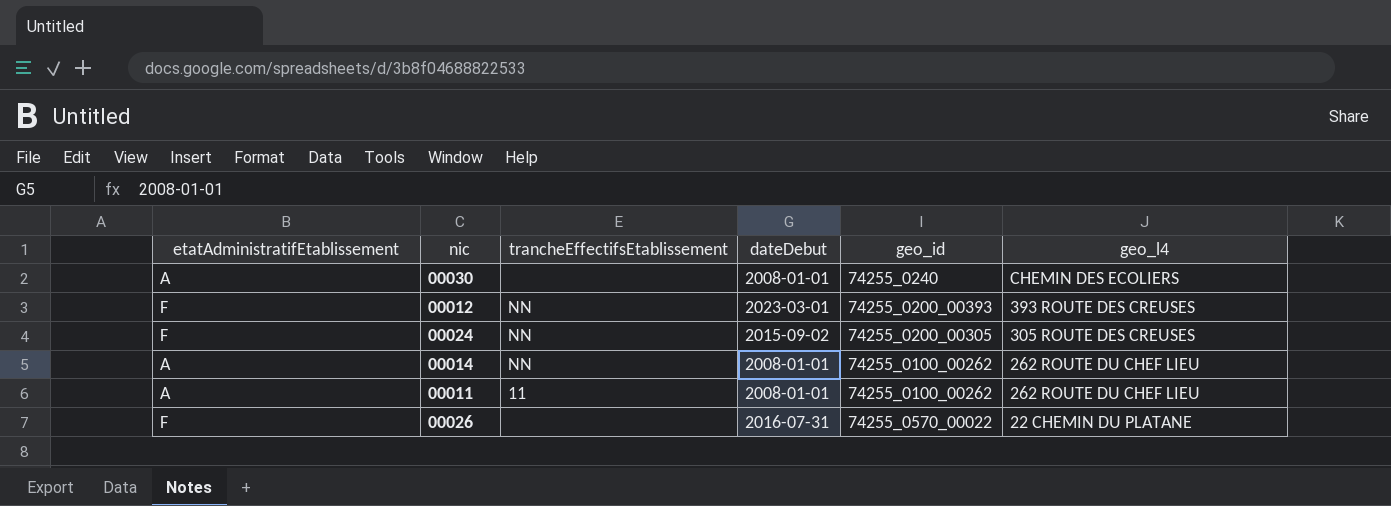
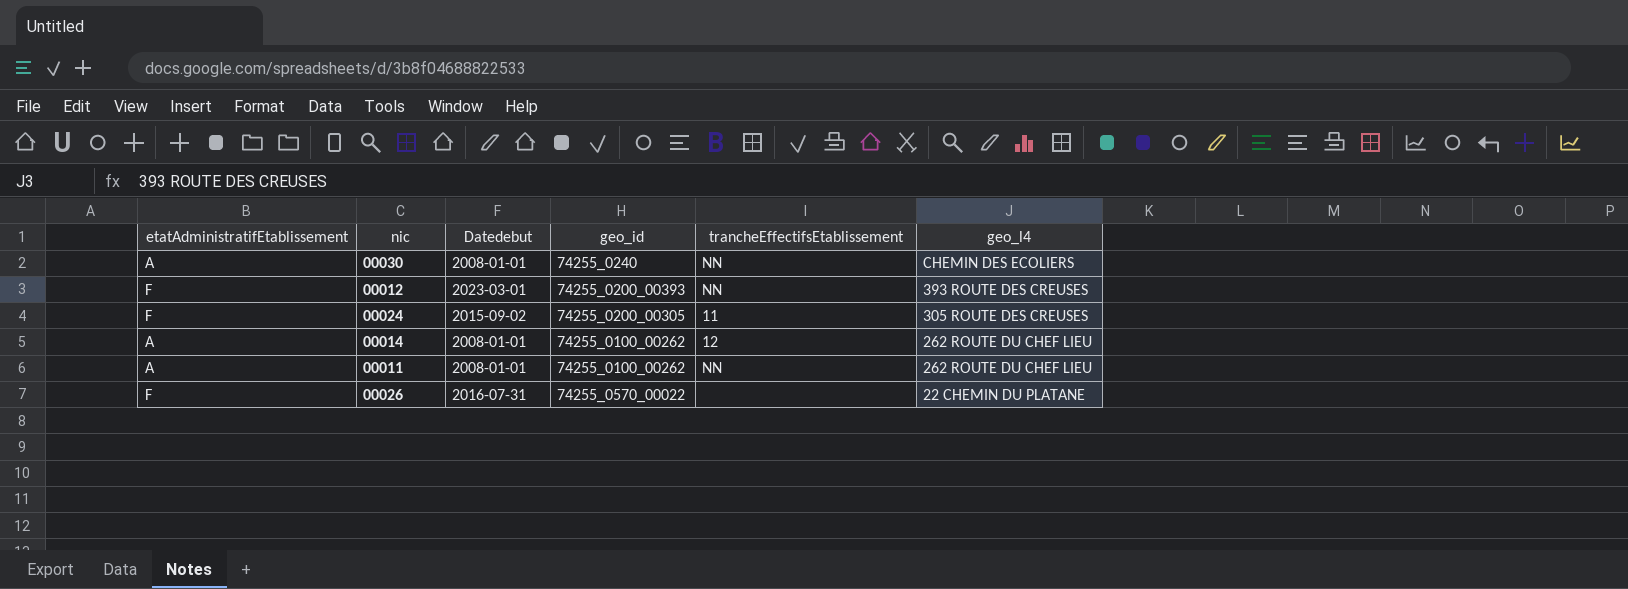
column name: dateDebut -> Datedebut
column trancheEffectifsEtablissement | position: 3 -> 5
00030 | trancheEffectifsEtablissement: none -> NN
00024 | trancheEffectifsEtablissement: NN -> 11
00014 | trancheEffectifsEtablissement: NN -> 12
00011 | trancheEffectifsEtablissement: 11 -> NN

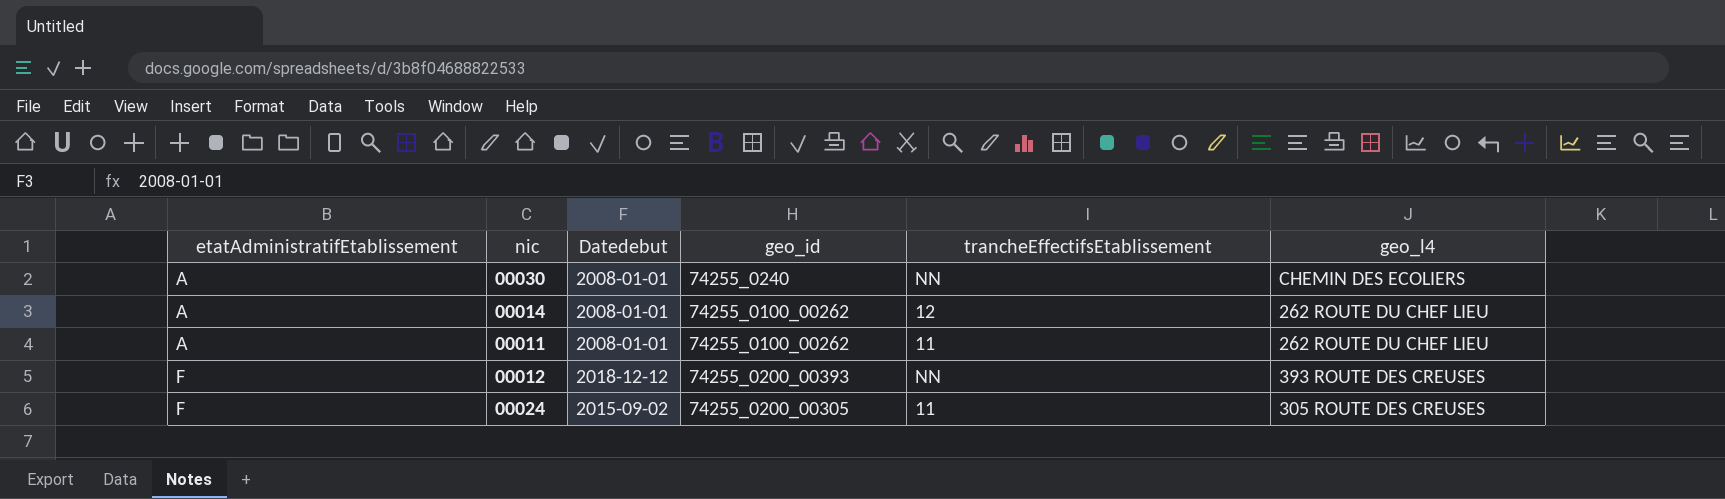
row order: geo_l4 descending -> etatAdministratifEtablissement ascending
row 00026: F | 2016-07-31 | 74255_0570_00022 | none | 22 CHEMIN DU PLATANE -> none
00011 | trancheEffectifsEtablissement: NN -> 11
00012 | Datedebut: 2023-03-01 -> 2018-12-12

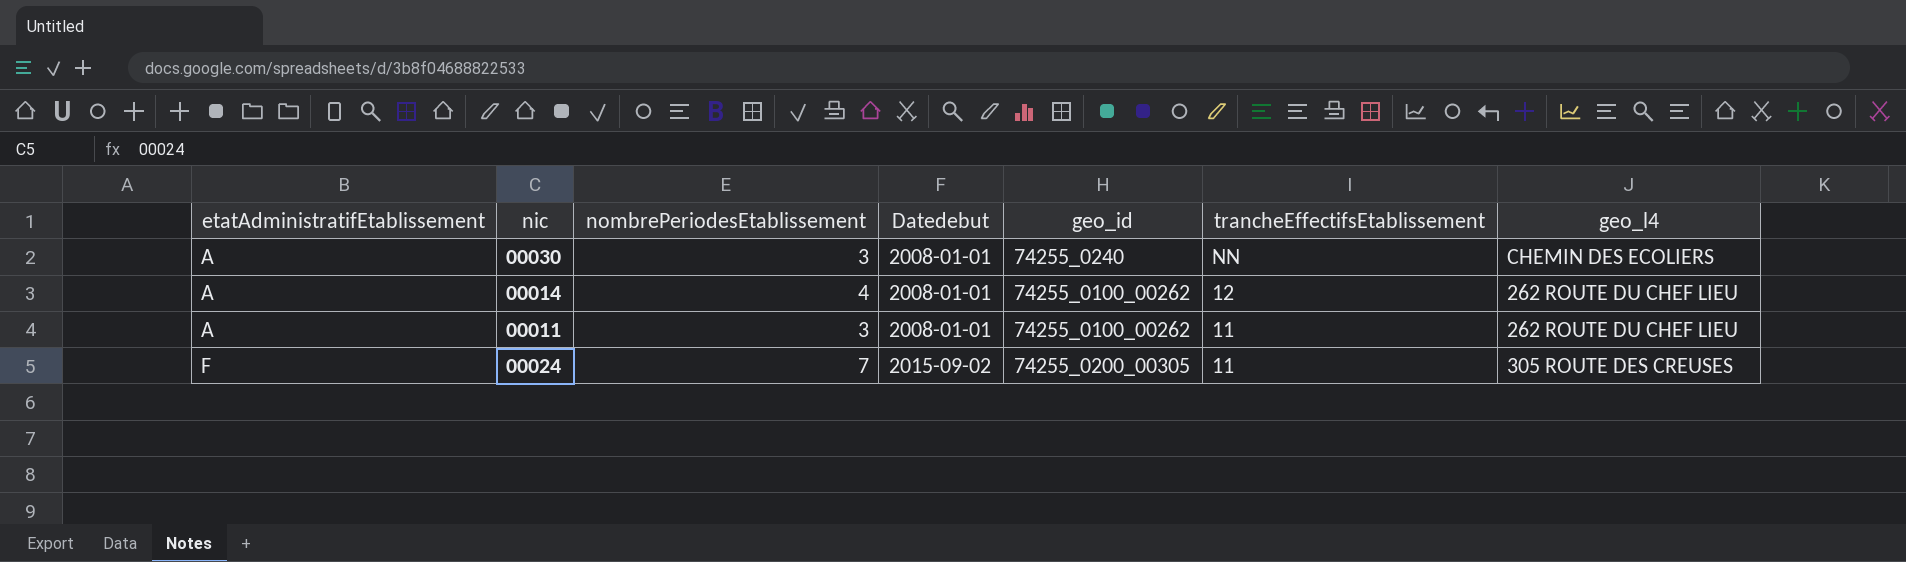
column nombrePeriodesEtablissement | position: none -> 3
row 00012: F | 2018-12-12 | 74255_0200_00393 | NN | 393 ROUTE DES CREUSES -> none

